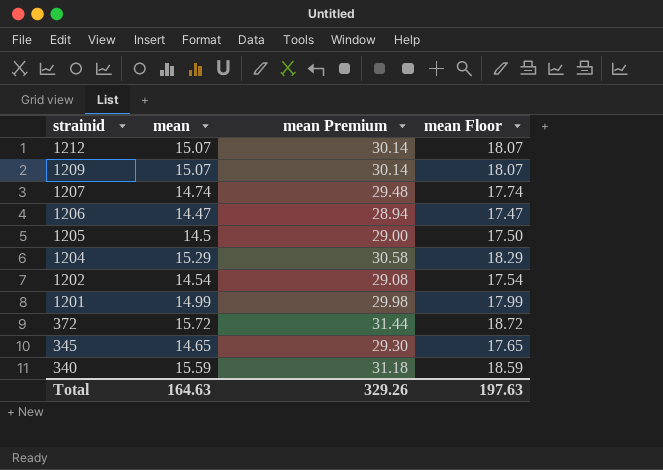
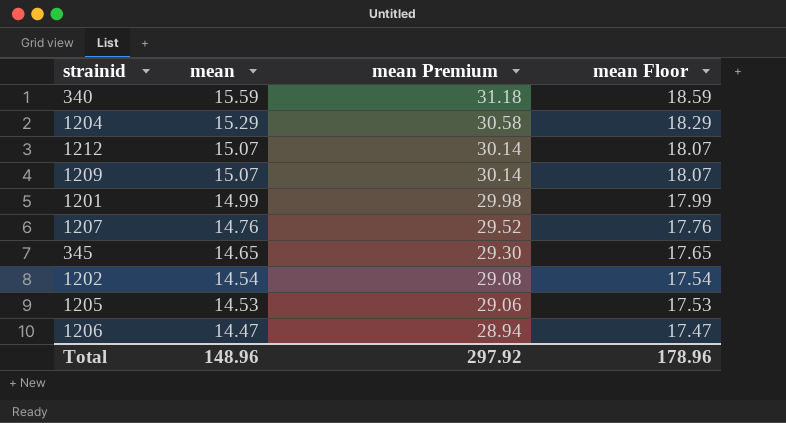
row order: strainid descending -> mean descending
row 372: 15.72 | 31.44 | 18.72 -> none
1207 | mean: 14.74 -> 14.76
1207 | mean Premium: 29.48 -> 29.52
1207 | mean Floor: 17.74 -> 17.76
1205 | mean: 14.5 -> 14.53
1205 | mean Premium: 29.00 -> 29.06
1205 | mean Floor: 17.50 -> 17.53
Total | mean: 164.63 -> 148.96
Total | mean Premium: 329.26 -> 297.92
Total | mean Floor: 197.63 -> 178.96

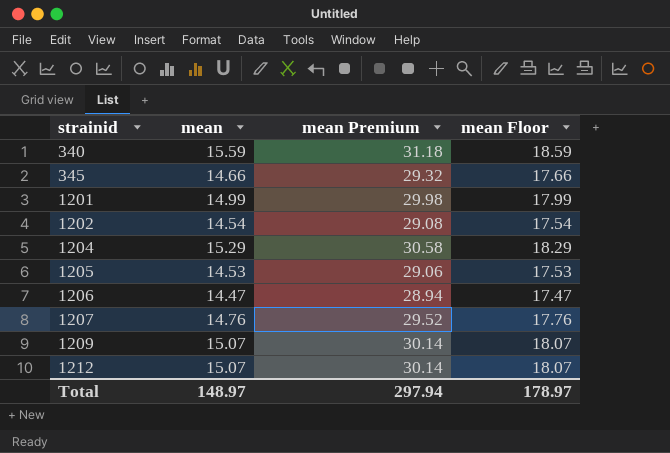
row order: mean descending -> strainid ascending
345 | mean: 14.65 -> 14.66
345 | mean Premium: 29.30 -> 29.32
345 | mean Floor: 17.65 -> 17.66
Total | mean: 148.96 -> 148.97
Total | mean Premium: 297.92 -> 297.94
Total | mean Floor: 178.96 -> 178.97

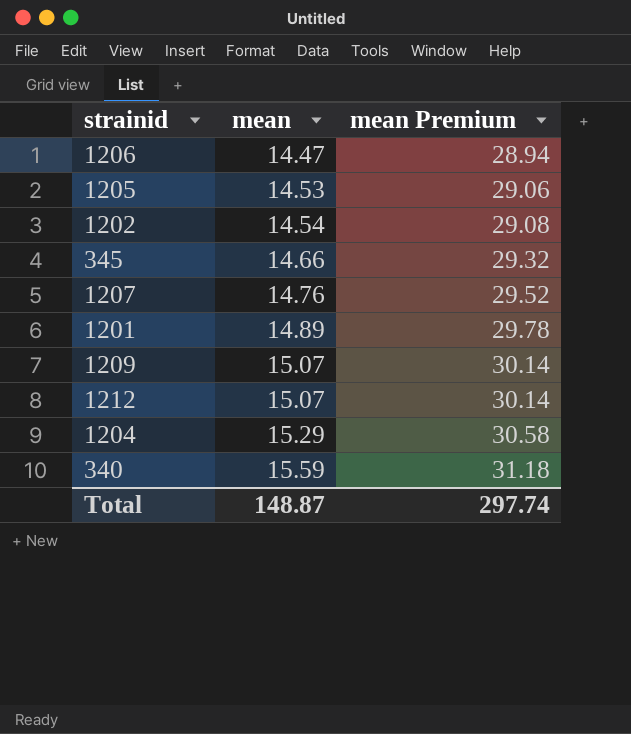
row order: strainid ascending -> mean ascending
column mean Floor | formula: [mean] + 3 -> none
1201 | mean: 14.99 -> 14.89
1201 | mean Premium: 29.98 -> 29.78
Total | mean: 148.97 -> 148.87
Total | mean Premium: 297.94 -> 297.74

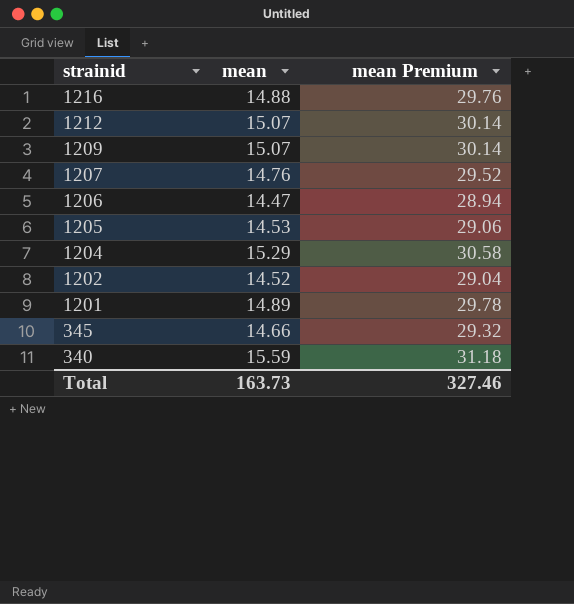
row order: mean ascending -> strainid descending
row 1216: none -> 14.88 | 29.76
1202 | mean: 14.54 -> 14.52
1202 | mean Premium: 29.08 -> 29.04
Total | mean: 148.87 -> 163.73
Total | mean Premium: 297.74 -> 327.46

